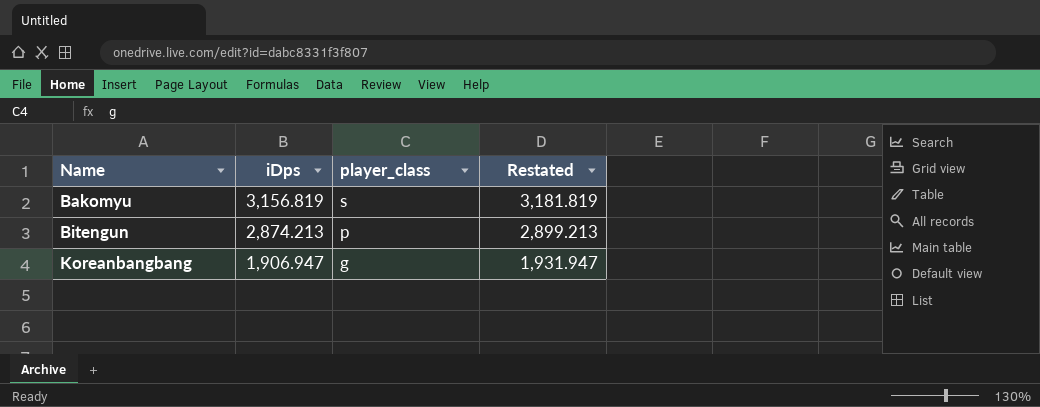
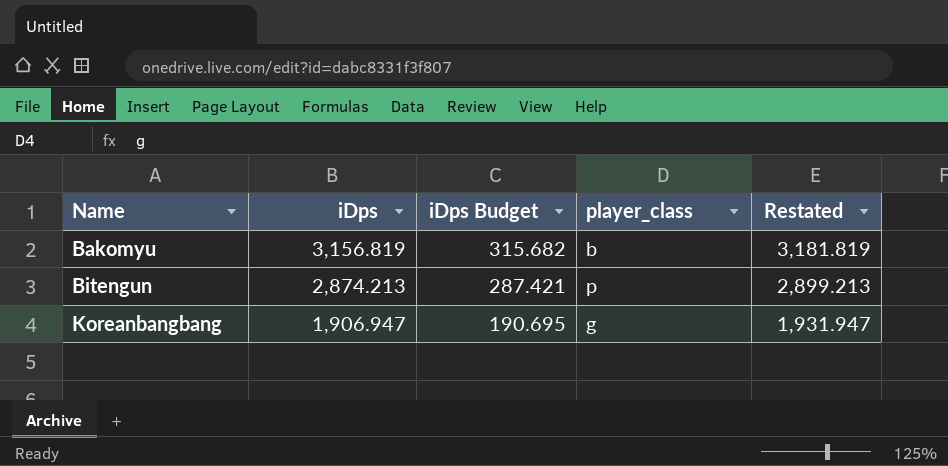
column iDps Budget | formula: none -> [iDps] * 0.1
Bakomyu | player_class: s -> b

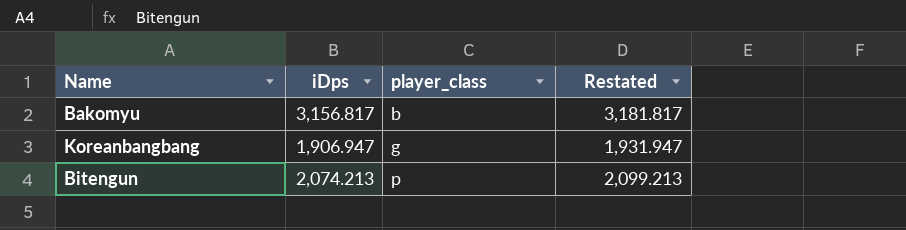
row order: Name ascending -> player_class ascending
column iDps Budget | formula: [iDps] * 0.1 -> none
Bakomyu | iDps: 3,156.819 -> 3,156.817
Bakomyu | Restated: 3,181.819 -> 3,181.817
Bitengun | iDps: 2,874.213 -> 2,074.213
Bitengun | Restated: 2,899.213 -> 2,099.213

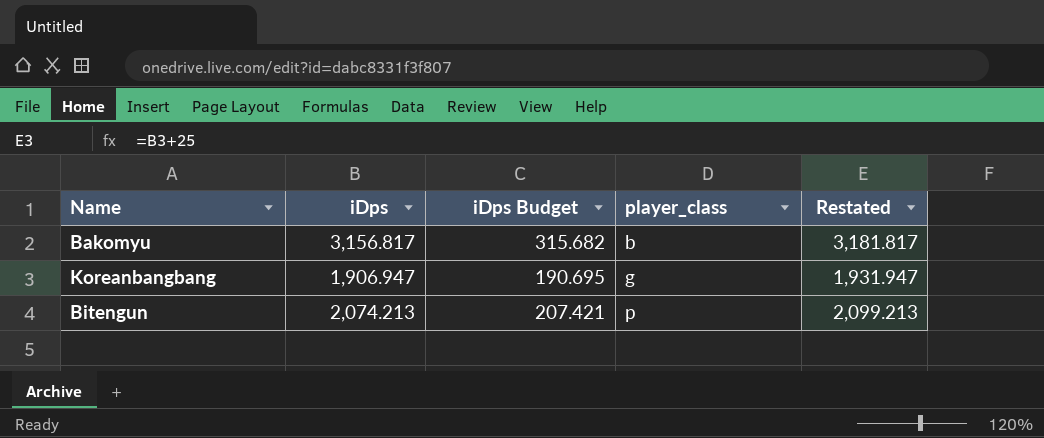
column iDps Budget | formula: none -> [iDps] * 0.1

